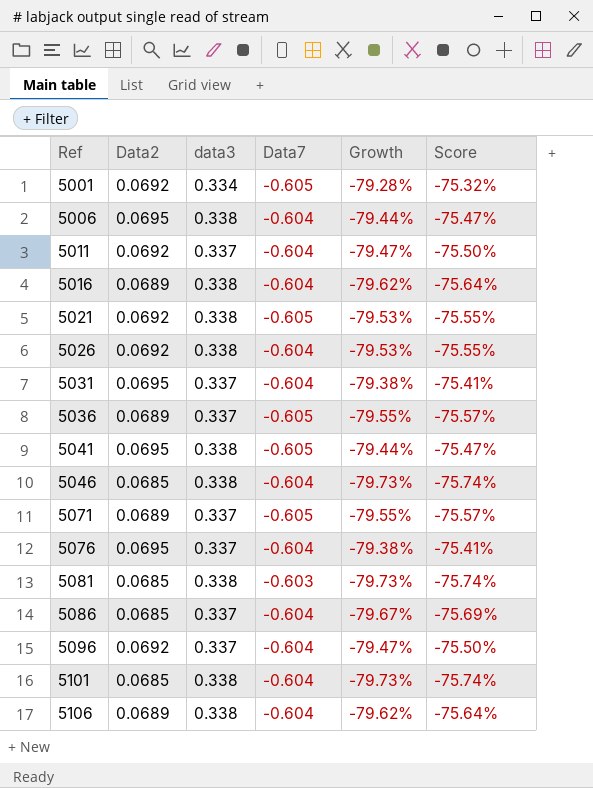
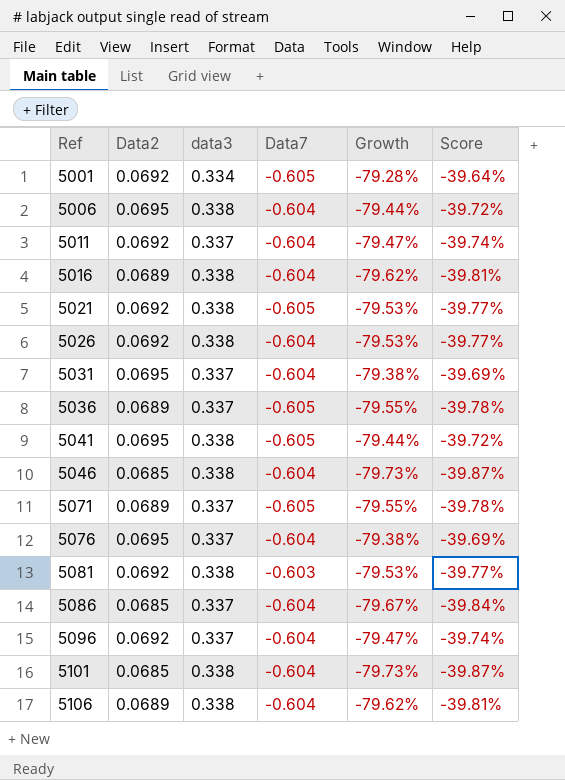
column Score | formula: [Growth] * 0.95 -> [Growth] * 0.5
5081 | Data2: 0.0685 -> 0.0692
5081 | Growth: -79.73% -> -79.53%

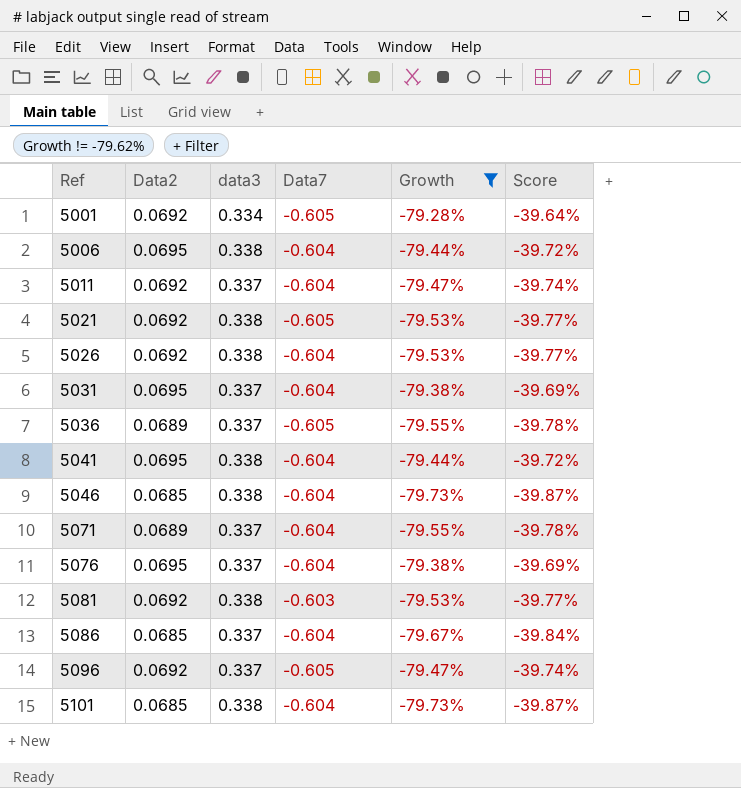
filter: none -> Growth != -79.62%
5041 | Data7: -0.605 -> -0.604
5071 | Data7: -0.605 -> -0.604
5096 | Data7: -0.604 -> -0.605

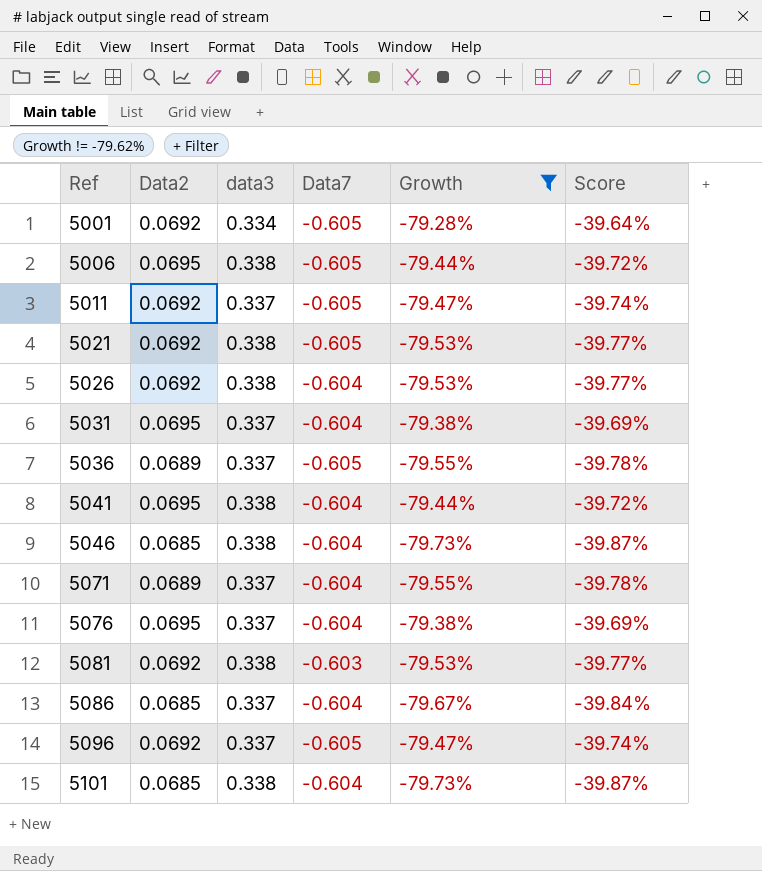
5006 | Data7: -0.604 -> -0.605
5011 | Data7: -0.604 -> -0.605

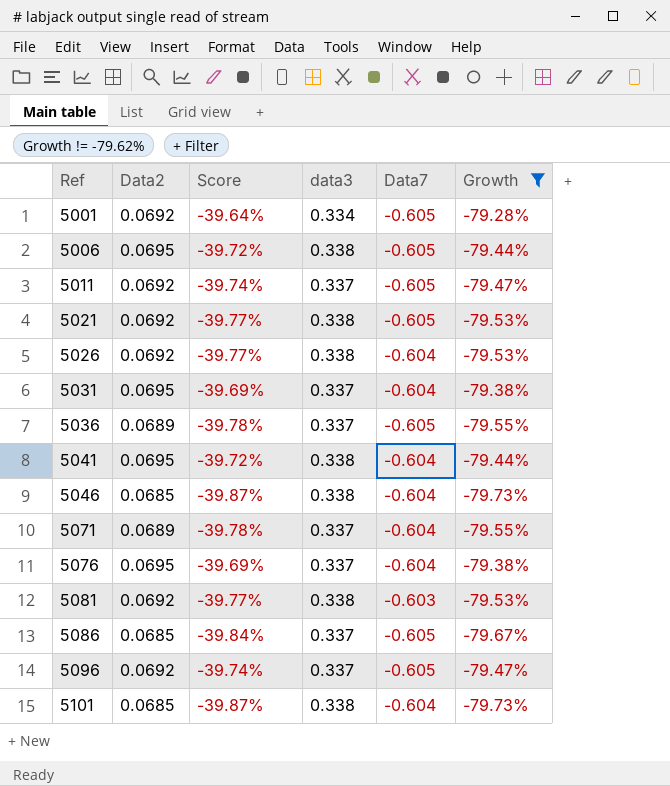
column Score | position: 6 -> 3
5086 | Data7: -0.604 -> -0.605

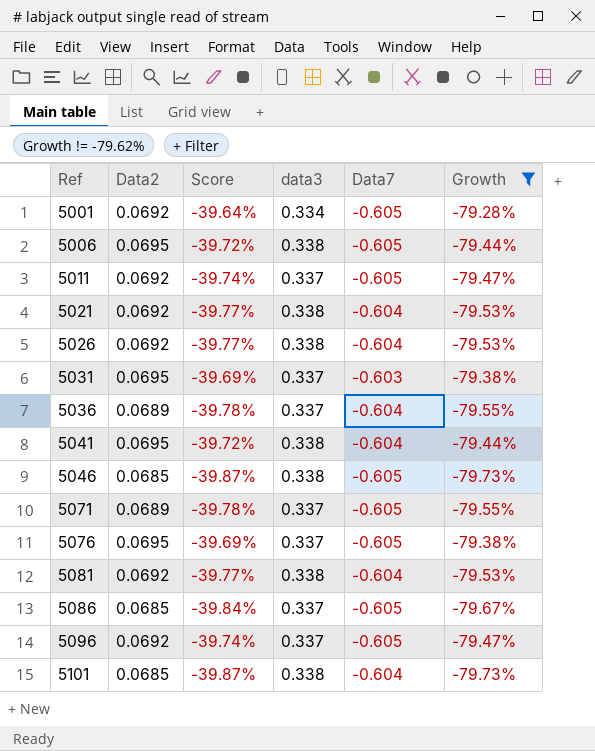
5021 | Data7: -0.605 -> -0.604
5031 | Data7: -0.604 -> -0.603
5036 | Data7: -0.605 -> -0.604
5046 | Data7: -0.604 -> -0.605
5071 | Data7: -0.604 -> -0.605
5076 | Data7: -0.604 -> -0.605
5081 | Data7: -0.603 -> -0.604

